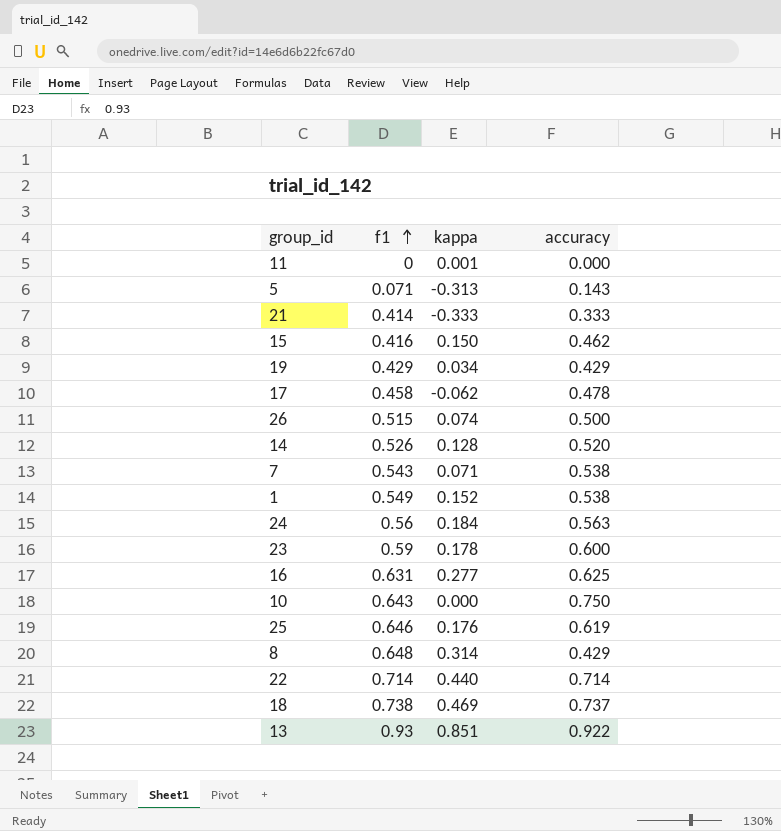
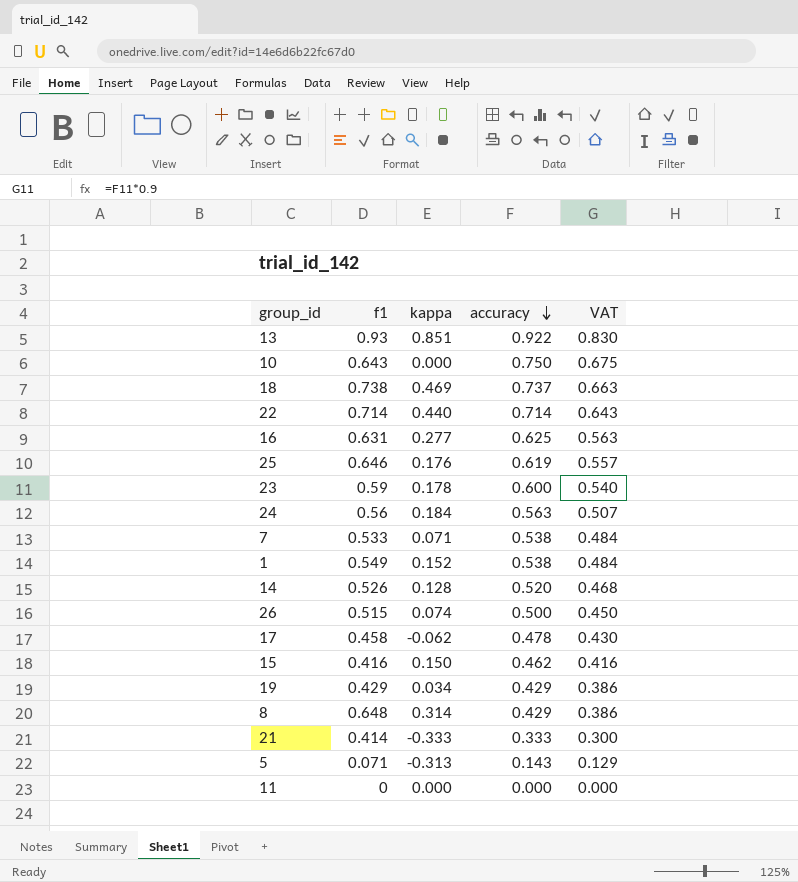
row order: f1 ascending -> accuracy descending
column VAT | formula: none -> [accuracy] * 0.9
7 | f1: 0.543 -> 0.533
11 | kappa: 0.001 -> 0.000

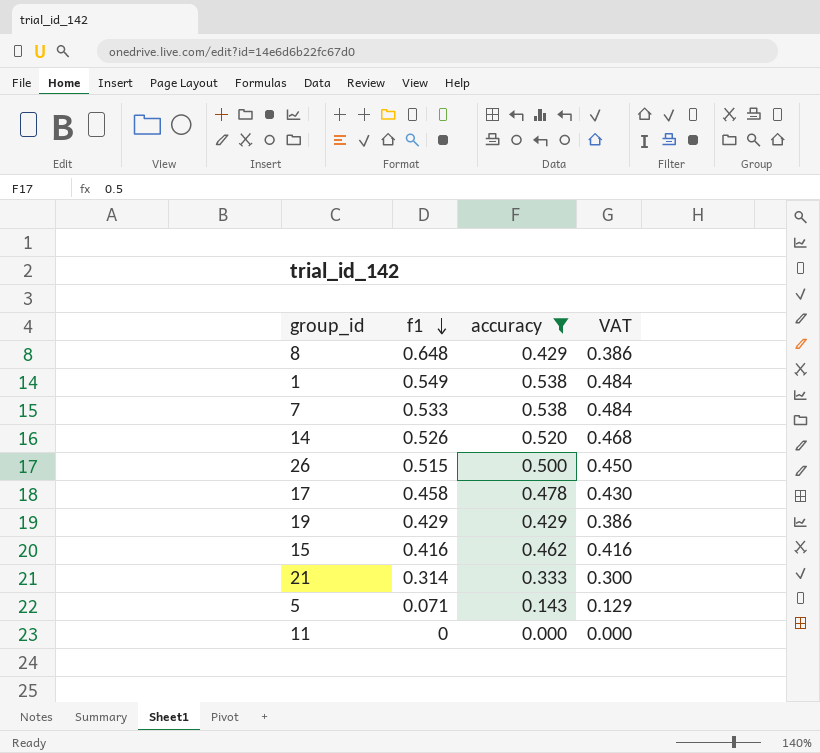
filter: none -> accuracy <= 0.538
row order: accuracy descending -> f1 descending
column kappa | position: 3 -> none
21 | f1: 0.414 -> 0.314

